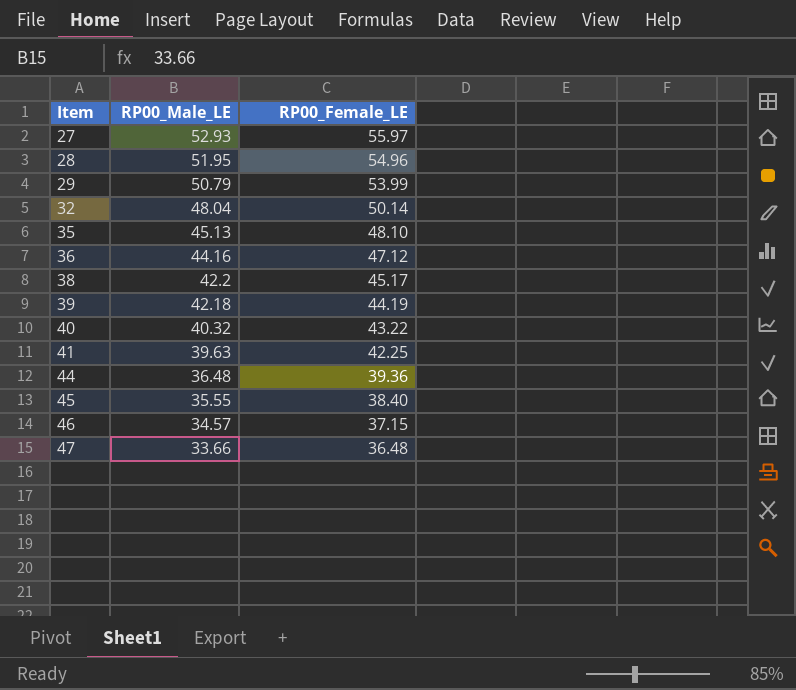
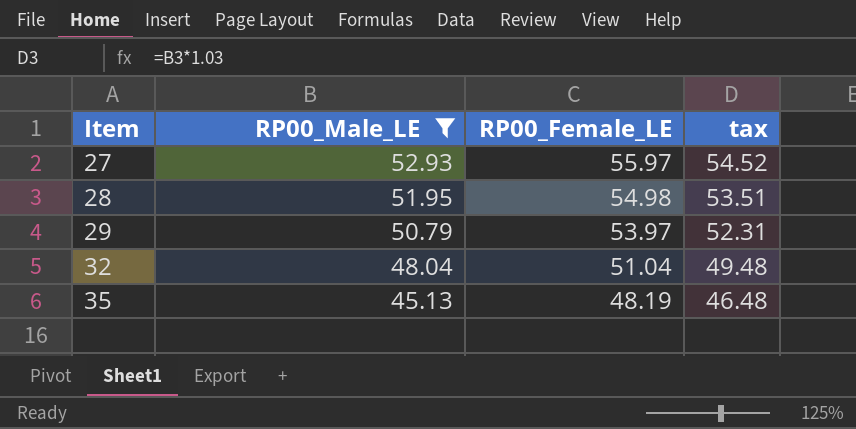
filter: none -> RP00_Male_LE >= 45.13
column tax | formula: none -> [RP00_Male_LE] * 1.03
28 | RP00_Female_LE: 54.96 -> 54.98
29 | RP00_Female_LE: 53.99 -> 53.97
32 | RP00_Female_LE: 50.14 -> 51.04
35 | RP00_Female_LE: 48.10 -> 48.19

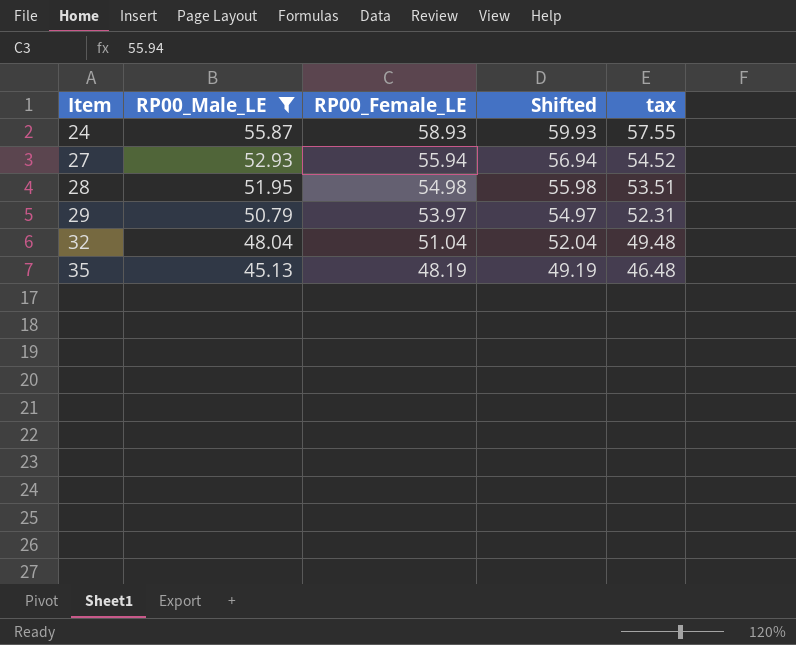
column Shifted | formula: none -> [RP00_Female_LE] + 1
row 24: none -> 55.87 | 58.93 | 59.93 | 57.55
27 | RP00_Female_LE: 55.97 -> 55.94

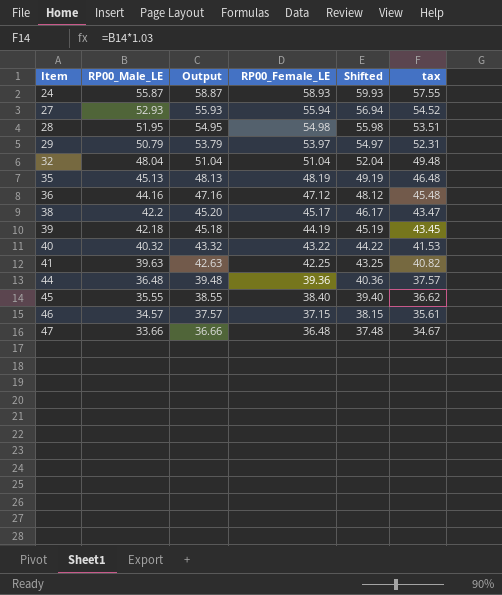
filter: RP00_Male_LE >= 45.13 -> none
column Output | formula: none -> [RP00_Male_LE] + 3

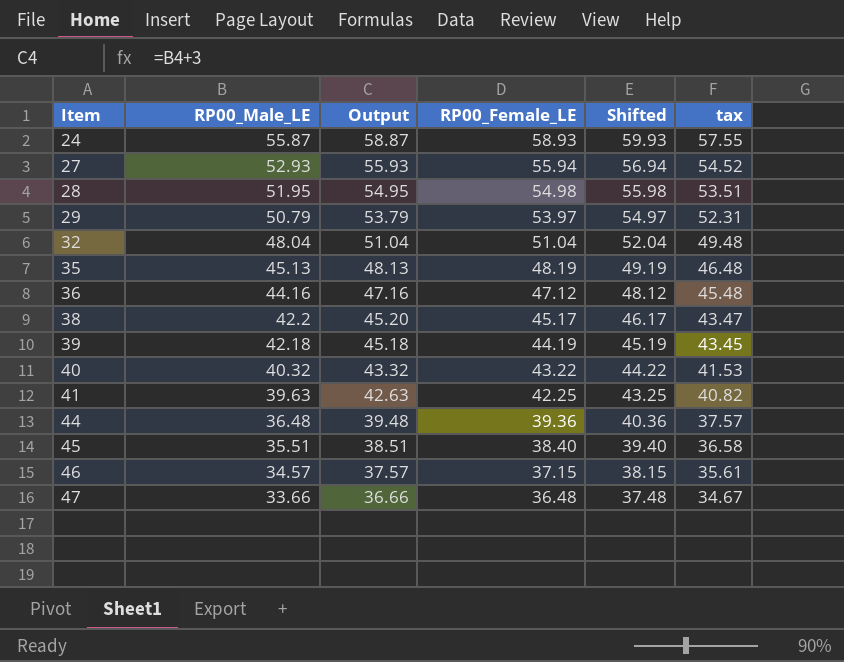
45 | RP00_Male_LE: 35.55 -> 35.51
45 | Output: 38.55 -> 38.51
45 | tax: 36.62 -> 36.58

